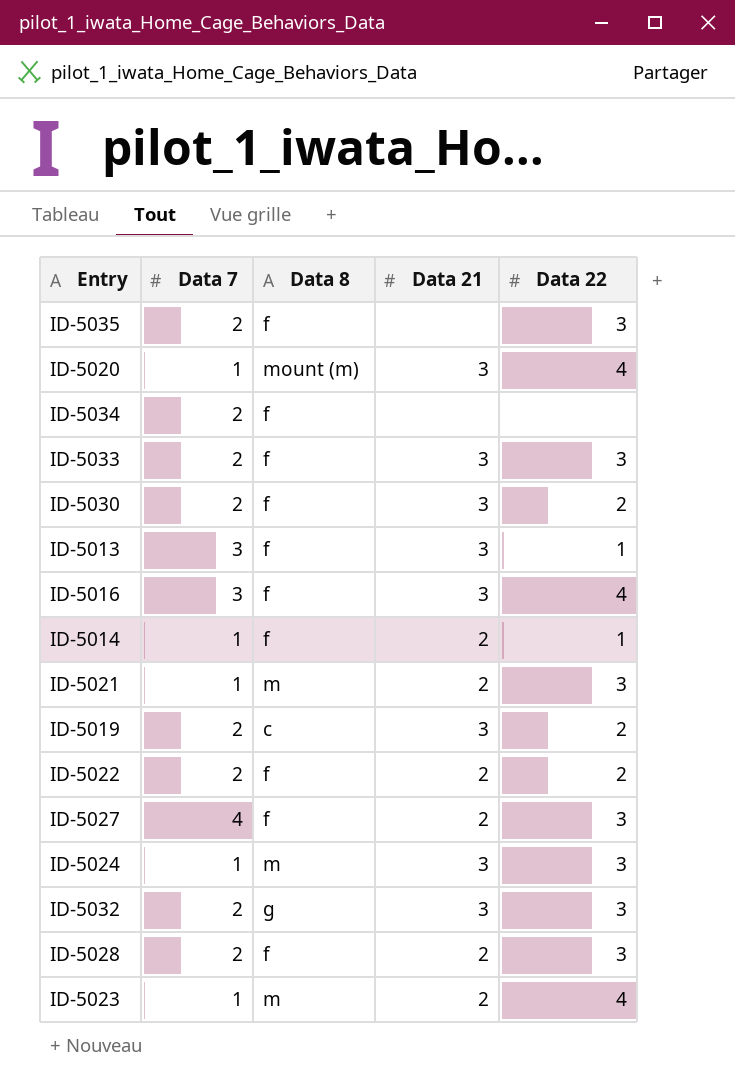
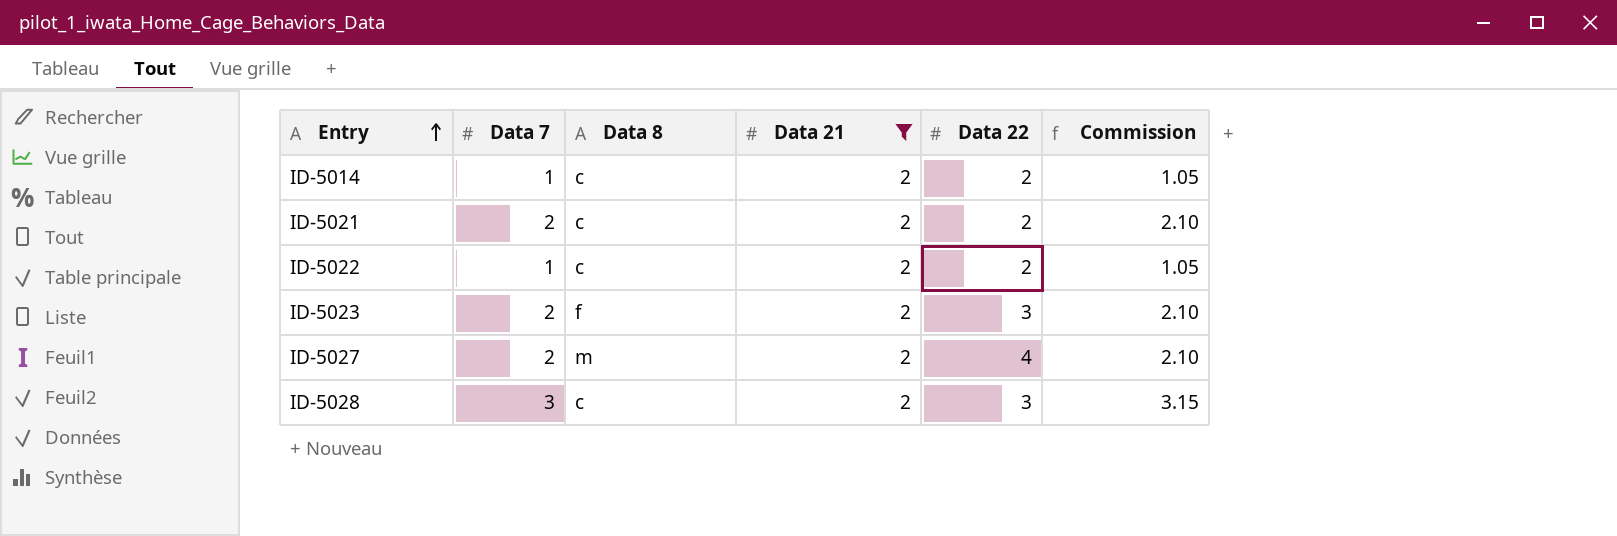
filter: none -> Data 21 = 2
row order: none -> Entry ascending
column Commission | formula: none -> [Data 7] * 1.05
ID-5014 | Data 8: f -> c
ID-5014 | Data 22: 1 -> 2
ID-5021 | Data 7: 1 -> 2
ID-5021 | Data 8: m -> c
ID-5021 | Data 22: 3 -> 2
ID-5022 | Data 7: 2 -> 1
ID-5022 | Data 8: f -> c
ID-5023 | Data 7: 1 -> 2
ID-5023 | Data 8: m -> f
ID-5023 | Data 22: 4 -> 3
ID-5027 | Data 7: 4 -> 2
ID-5027 | Data 8: f -> m
ID-5027 | Data 22: 3 -> 4
ID-5028 | Data 7: 2 -> 3
ID-5028 | Data 8: f -> c

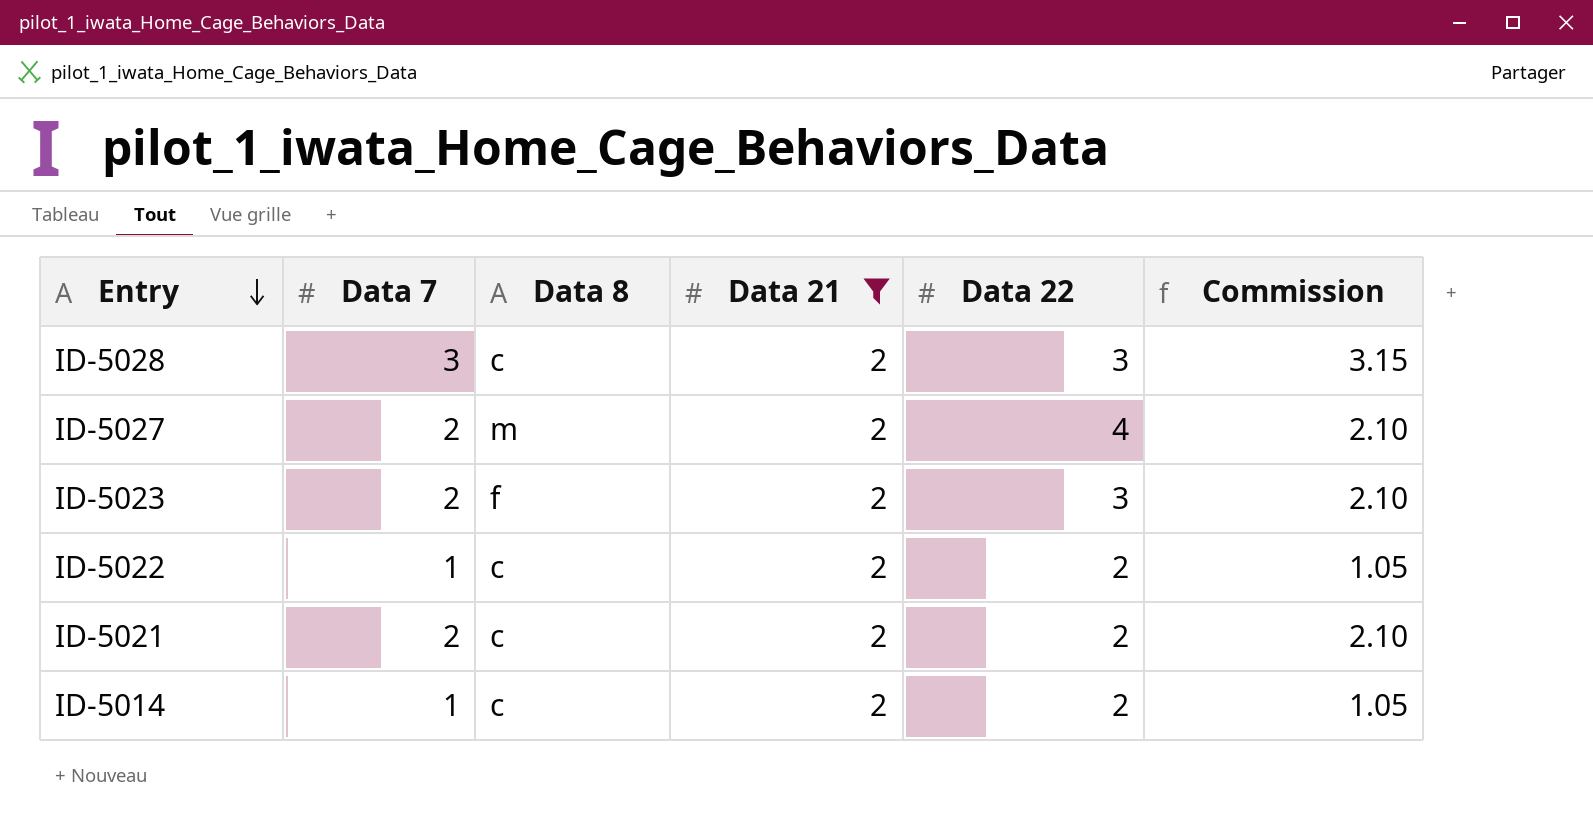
row order: Entry ascending -> Entry descending

